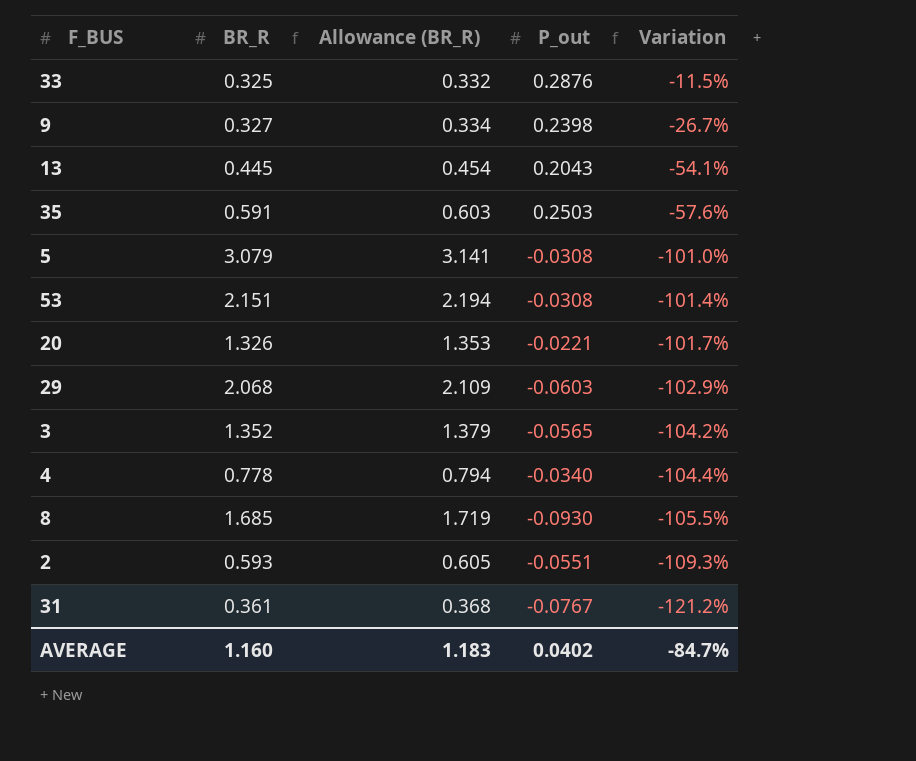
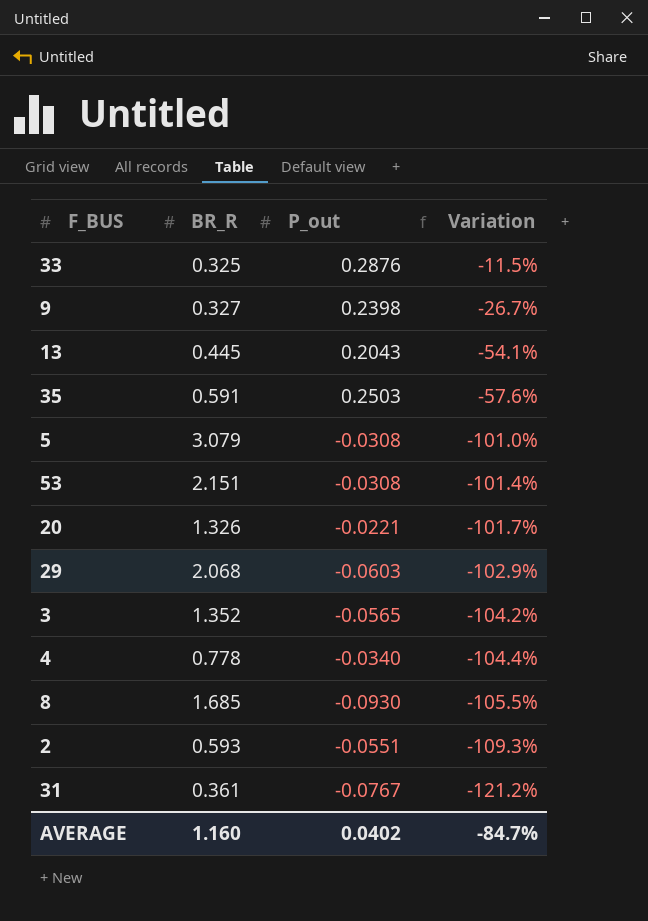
column Allowance (BR_R) | formula: [BR_R] * 1.02 -> none

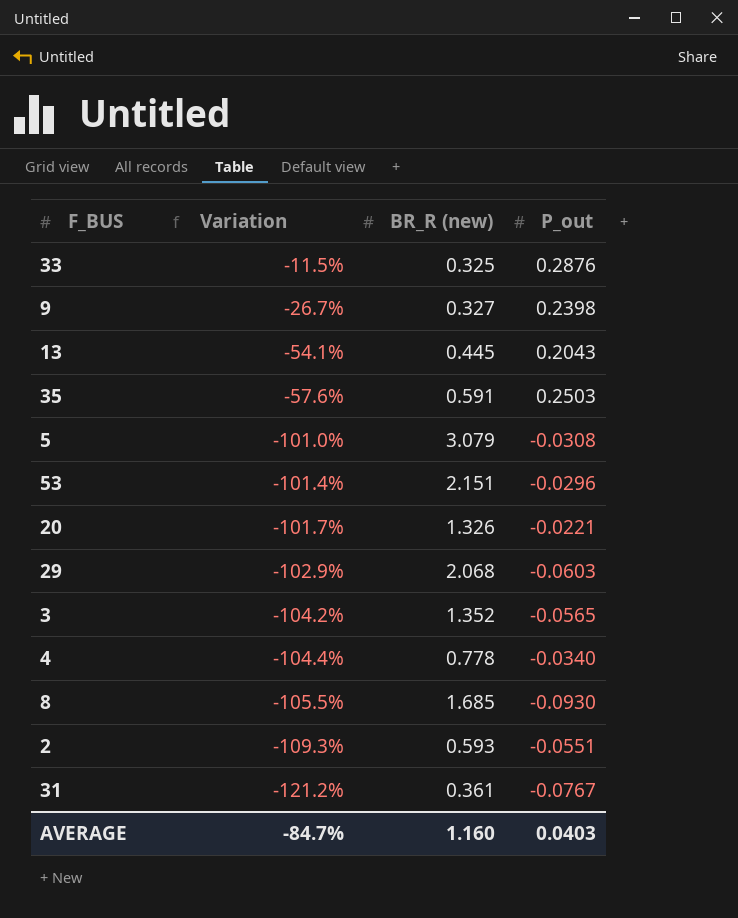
column Variation | position: 4 -> 2
column name: BR_R -> BR_R (new)
53 | P_out: -0.0308 -> -0.0296
AVERAGE | P_out: 0.0402 -> 0.0403

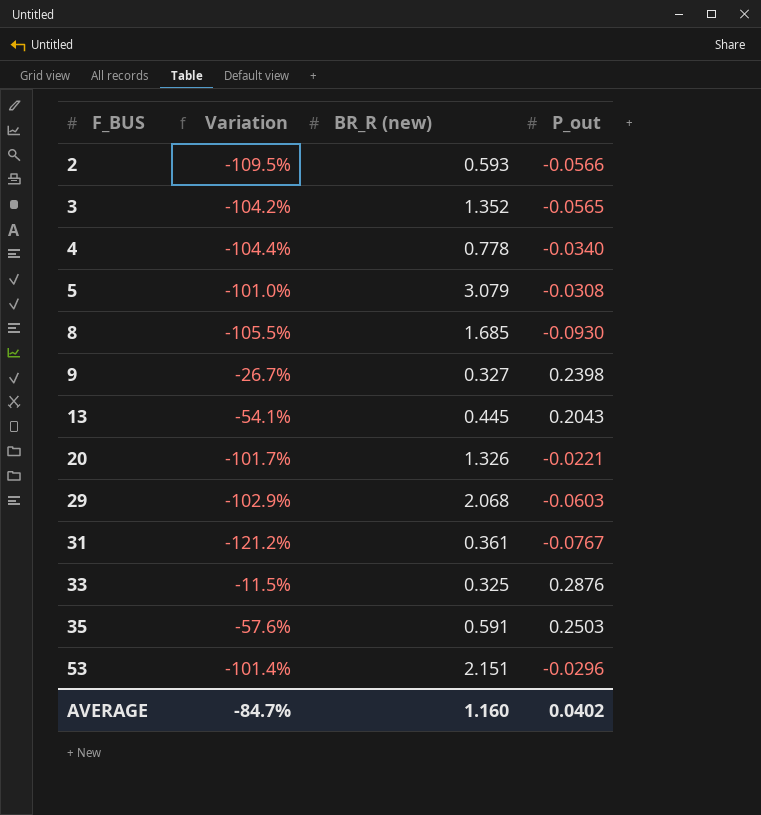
row order: Variation descending -> F_BUS ascending
2 | Variation: -109.3% -> -109.5%
2 | P_out: -0.0551 -> -0.0566
AVERAGE | P_out: 0.0403 -> 0.0402

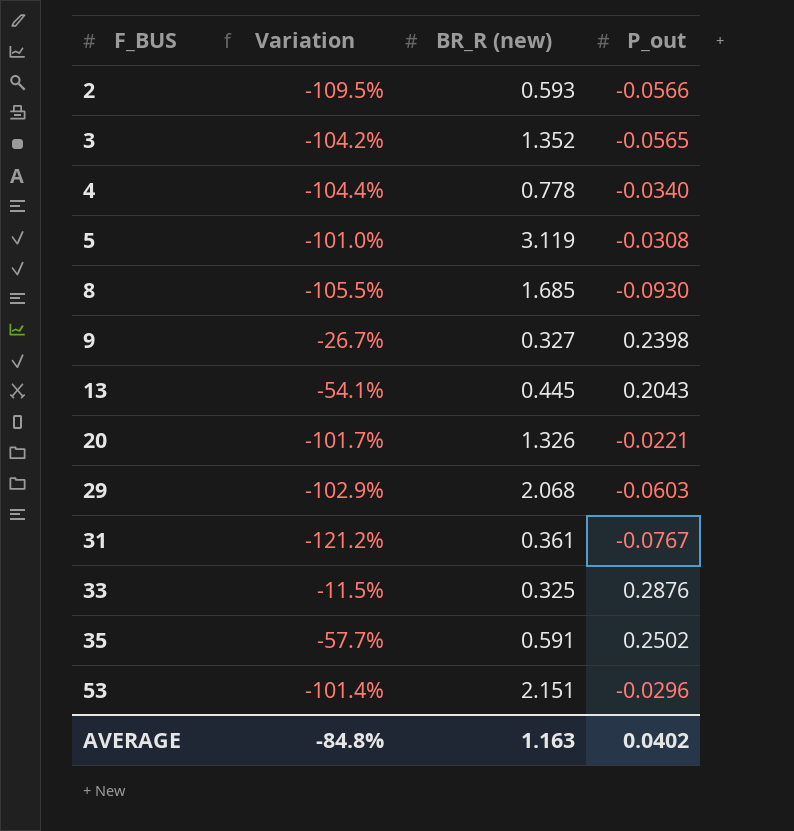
5 | BR_R (new): 3.079 -> 3.119
35 | Variation: -57.6% -> -57.7%
35 | P_out: 0.2503 -> 0.2502
AVERAGE | Variation: -84.7% -> -84.8%
AVERAGE | BR_R (new): 1.160 -> 1.163

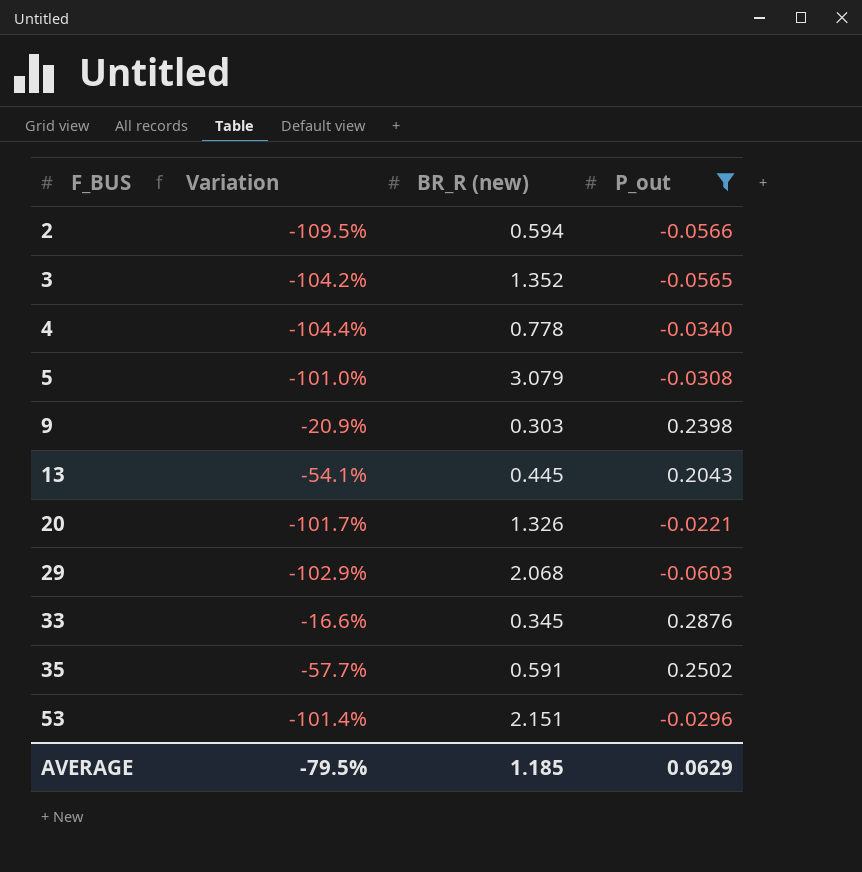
filter: none -> P_out >= -0.0603
2 | BR_R (new): 0.593 -> 0.594
5 | BR_R (new): 3.119 -> 3.079
9 | Variation: -26.7% -> -20.9%
9 | BR_R (new): 0.327 -> 0.303
33 | Variation: -11.5% -> -16.6%
33 | BR_R (new): 0.325 -> 0.345
AVERAGE | Variation: -84.8% -> -79.5%
AVERAGE | BR_R (new): 1.163 -> 1.185
AVERAGE | P_out: 0.0402 -> 0.0629

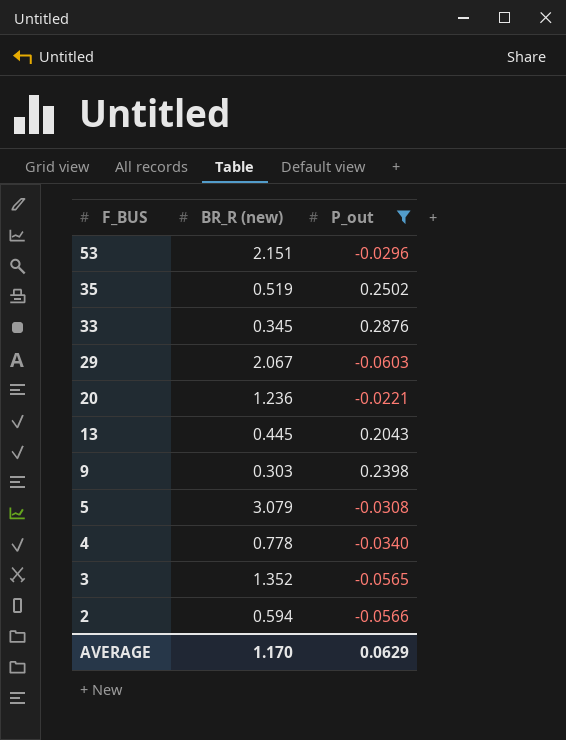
row order: F_BUS ascending -> F_BUS descending
column Variation | formula: ([P_out] - [BR_R (new)]) / [BR_R (new)] -> none
35 | BR_R (new): 0.591 -> 0.519
29 | BR_R (new): 2.068 -> 2.067
20 | BR_R (new): 1.326 -> 1.236
AVERAGE | BR_R (new): 1.185 -> 1.170

